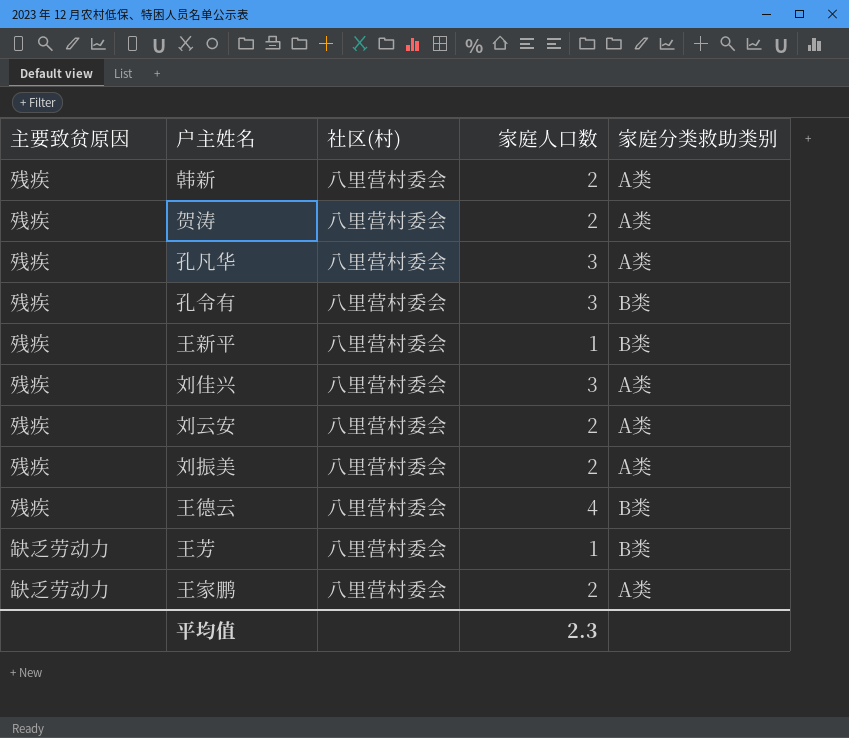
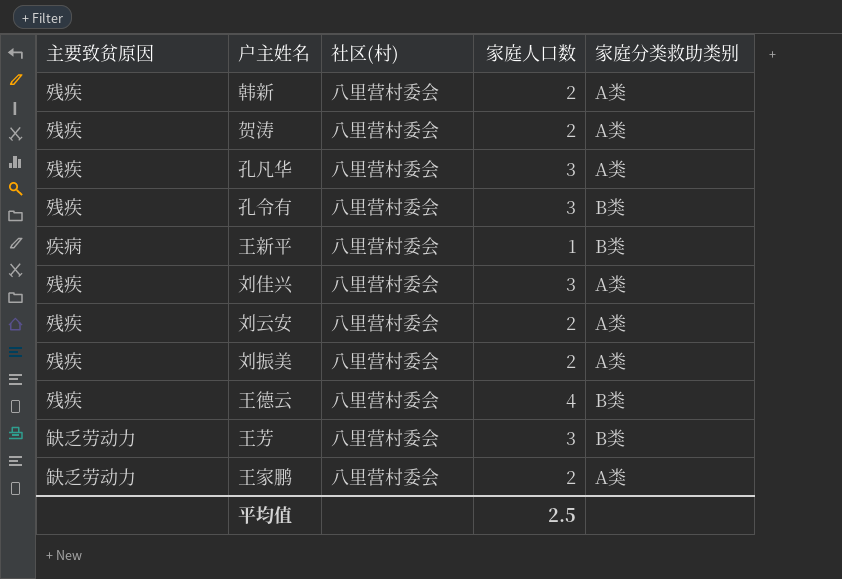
王新平 | 主要致贫原因: 残疾 -> 疾病
王芳 | 家庭人口数: 1 -> 3
平均值 | 家庭人口数: 2.3 -> 2.5

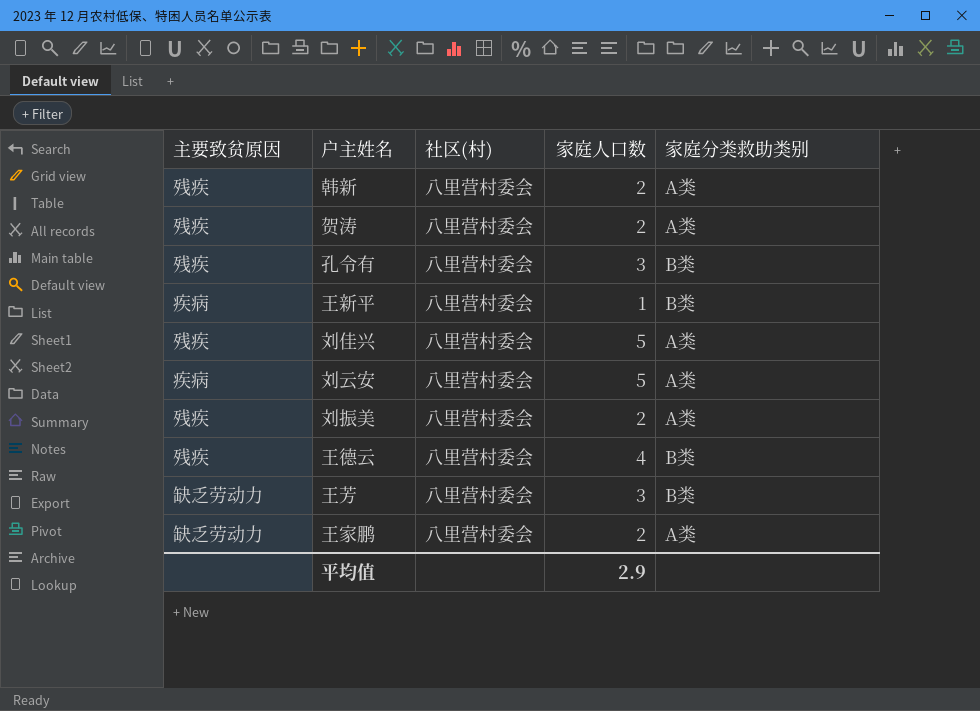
row 孔凡华: 残疾 | 八里营村委会 | 3 | A类 -> none
刘佳兴 | 家庭人口数: 3 -> 5
刘云安 | 主要致贫原因: 残疾 -> 疾病
刘云安 | 家庭人口数: 2 -> 5
平均值 | 家庭人口数: 2.5 -> 2.9

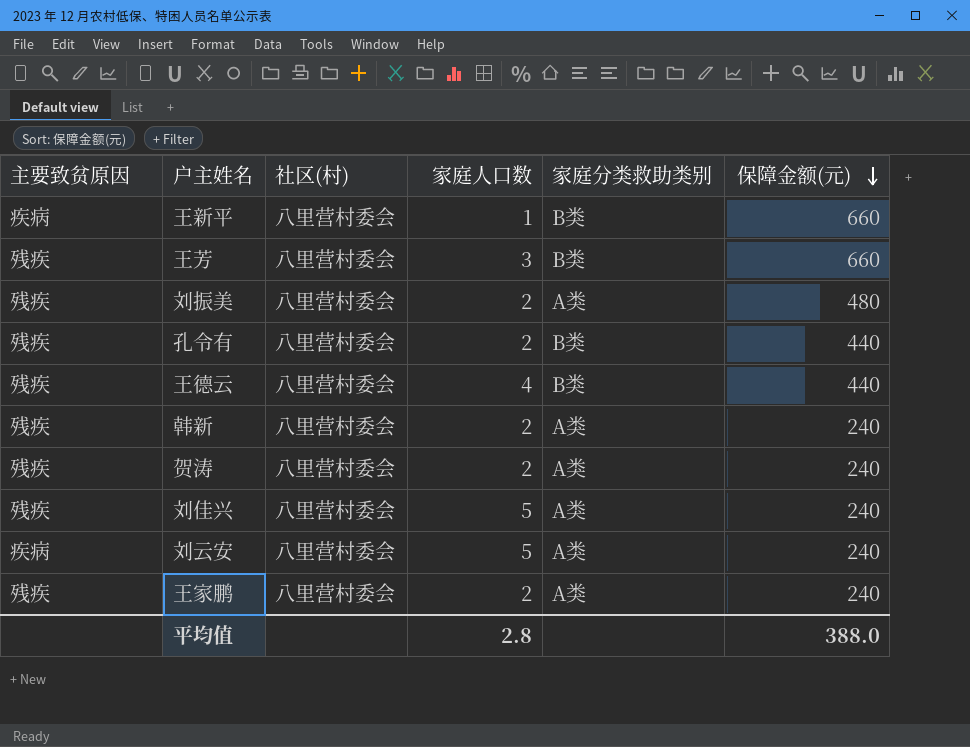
row order: none -> 保障金额(元) descending
column 保障金额(元) | position: none -> 6
王芳 | 主要致贫原因: 缺乏劳动力 -> 残疾
孔令有 | 家庭人口数: 3 -> 2
王家鹏 | 主要致贫原因: 缺乏劳动力 -> 残疾
平均值 | 家庭人口数: 2.9 -> 2.8

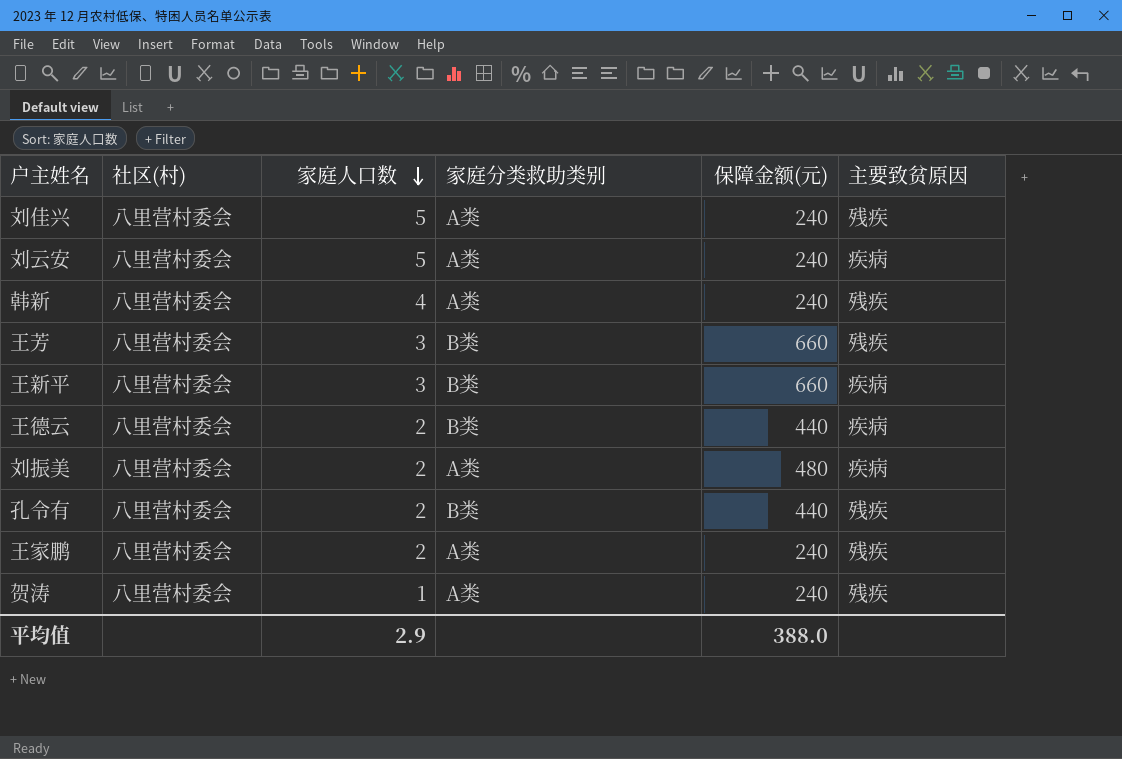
row order: 保障金额(元) descending -> 家庭人口数 descending
column 主要致贫原因 | position: 1 -> 6
韩新 | 家庭人口数: 2 -> 4
王新平 | 家庭人口数: 1 -> 3
王德云 | 家庭人口数: 4 -> 2
王德云 | 主要致贫原因: 残疾 -> 疾病
刘振美 | 主要致贫原因: 残疾 -> 疾病
贺涛 | 家庭人口数: 2 -> 1
平均值 | 家庭人口数: 2.8 -> 2.9

